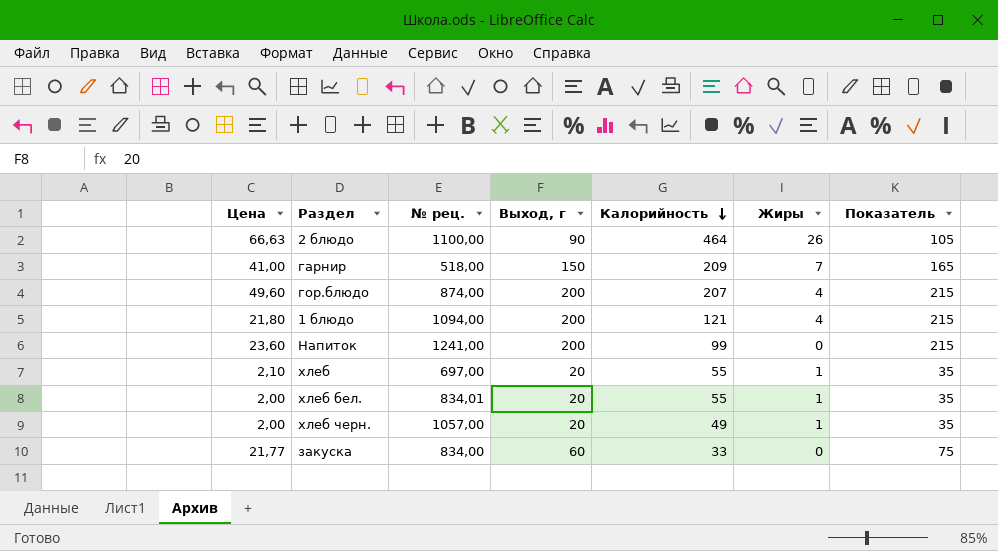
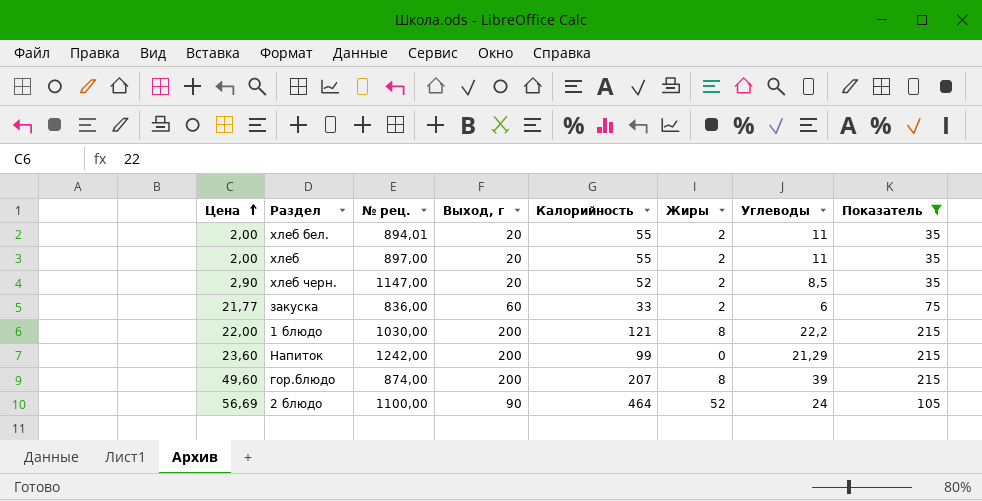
filter: none -> Показатель != 165
row order: Калорийность descending -> Цена ascending
column Углеводы | position: none -> 7
хлеб бел. | № рец.: 834,01 -> 894,01
хлеб бел. | Жиры: 1 -> 2
хлеб | Цена: 2,10 -> 2,00
хлеб | № рец.: 697,00 -> 897,00
хлеб | Жиры: 1 -> 2
хлеб черн. | Цена: 2,00 -> 2,90
хлеб черн. | № рец.: 1057,00 -> 1147,00
хлеб черн. | Калорийность: 49 -> 52
хлеб черн. | Жиры: 1 -> 2
закуска | № рец.: 834,00 -> 836,00
закуска | Жиры: 0 -> 2
1 блюдо | Цена: 21,80 -> 22,00
1 блюдо | № рец.: 1094,00 -> 1030,00
1 блюдо | Жиры: 4 -> 8
Напиток | № рец.: 1241,00 -> 1242,00
гор.блюдо | Жиры: 4 -> 8
2 блюдо | Цена: 66,63 -> 56,69
2 блюдо | Жиры: 26 -> 52

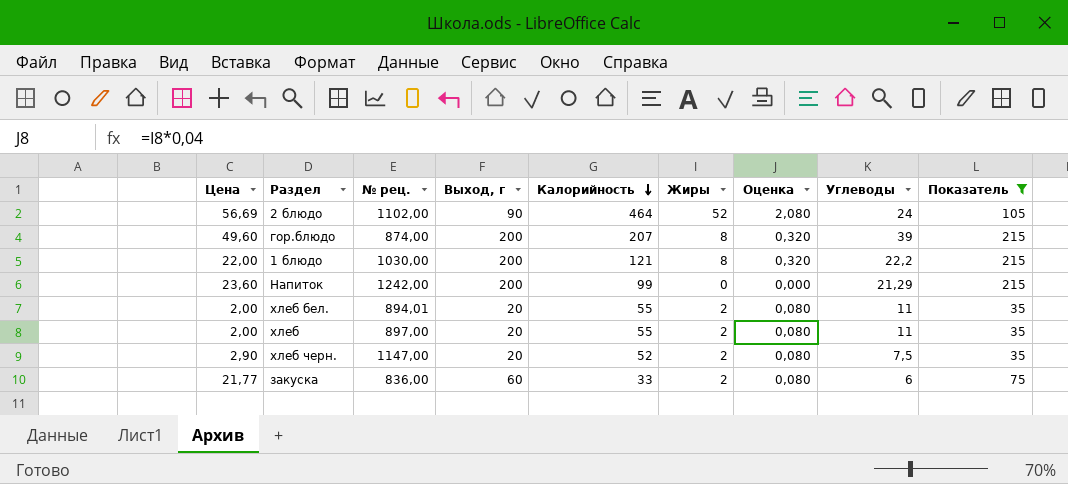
row order: Цена ascending -> Калорийность descending
column Оценка | formula: none -> [Жиры] * 0,04
2 блюдо | № рец.: 1100,00 -> 1102,00
хлеб черн. | Углеводы: 8,5 -> 7,5

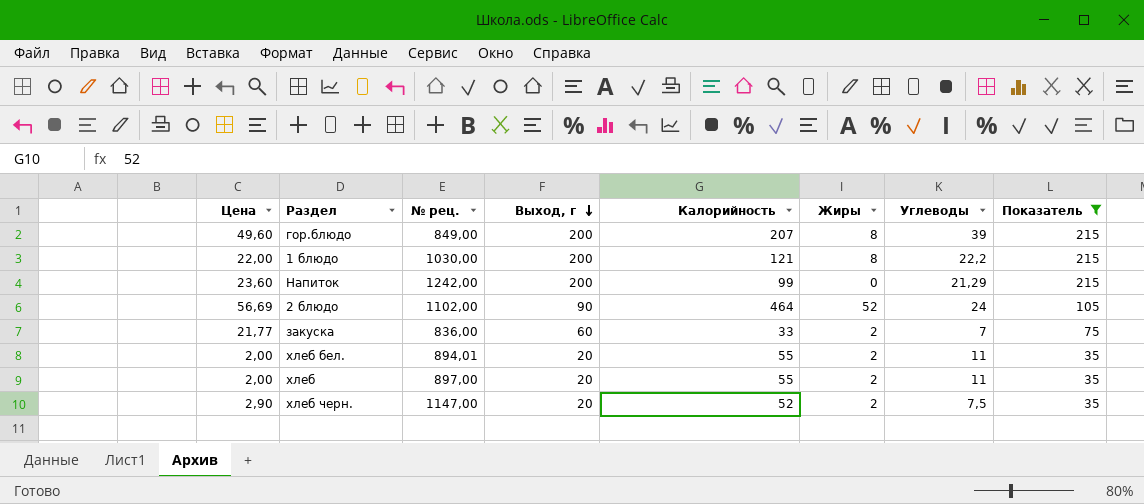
row order: Калорийность descending -> Выход, г descending
column Оценка | formula: [Жиры] * 0,04 -> none
гор.блюдо | № рец.: 874,00 -> 849,00
закуска | Углеводы: 6 -> 7

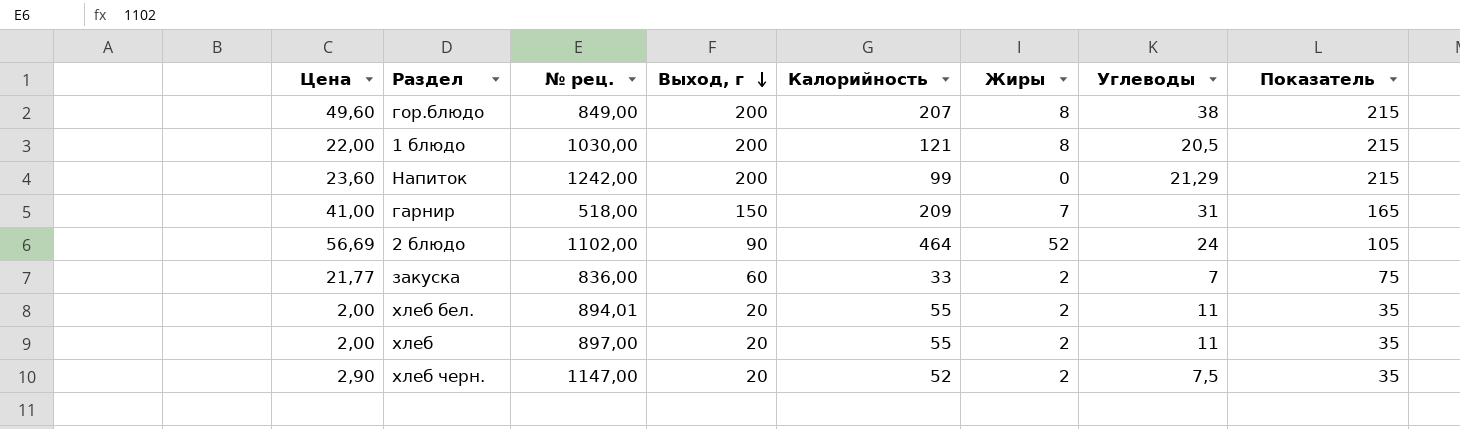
filter: Показатель != 165 -> none
гор.блюдо | Углеводы: 39 -> 38
1 блюдо | Углеводы: 22,2 -> 20,5

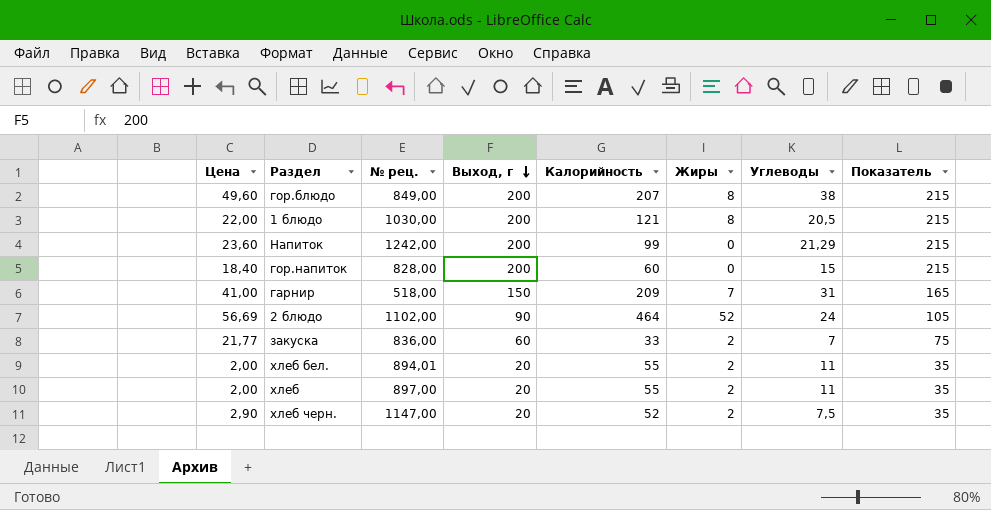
row гор.напиток: none -> 18,40 | 828,00 | 200 | 60 | 0 | 15 | 215

